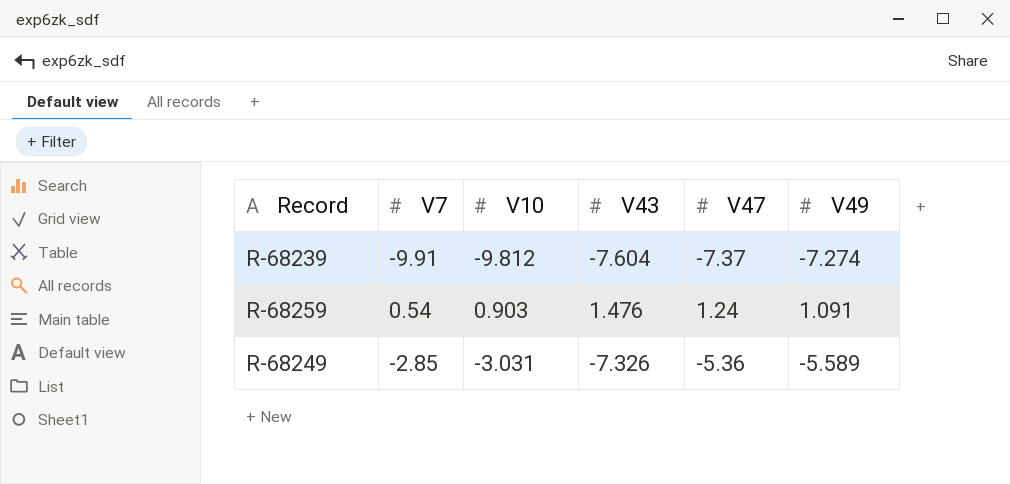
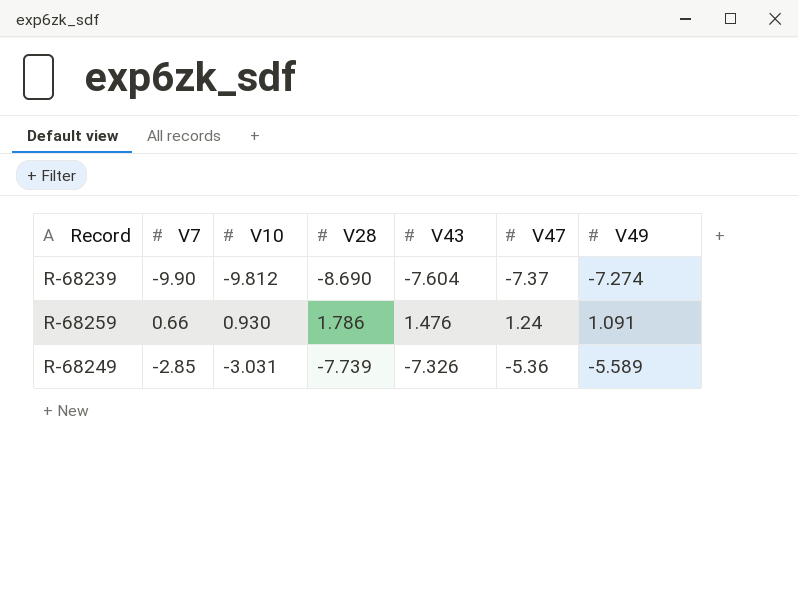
column V28 | position: none -> 4
R-68239 | V7: -9.91 -> -9.90
R-68259 | V7: 0.54 -> 0.66
R-68259 | V10: 0.903 -> 0.930

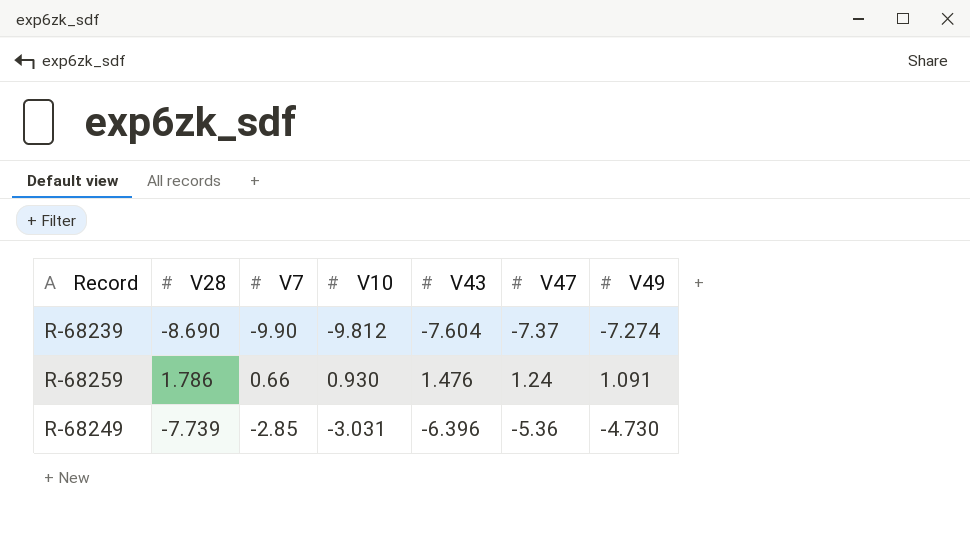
column V28 | position: 4 -> 2
R-68249 | V43: -7.326 -> -6.396
R-68249 | V49: -5.589 -> -4.730

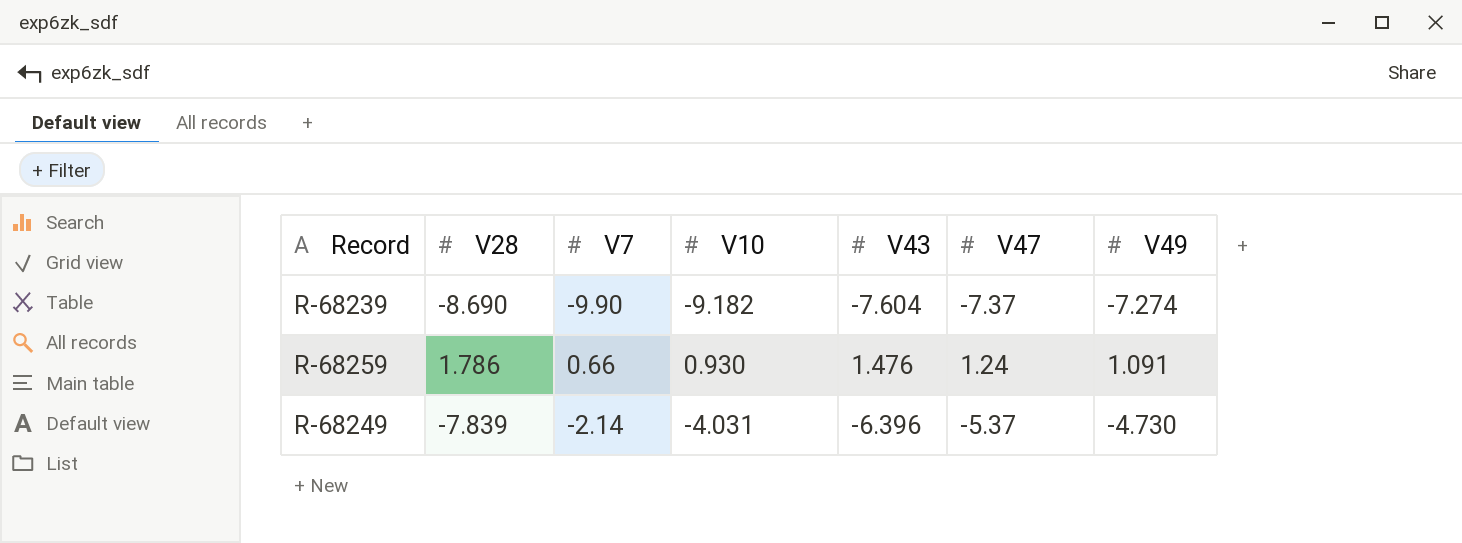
R-68239 | V10: -9.812 -> -9.182
R-68249 | V28: -7.739 -> -7.839
R-68249 | V7: -2.85 -> -2.14
R-68249 | V10: -3.031 -> -4.031
R-68249 | V47: -5.36 -> -5.37

